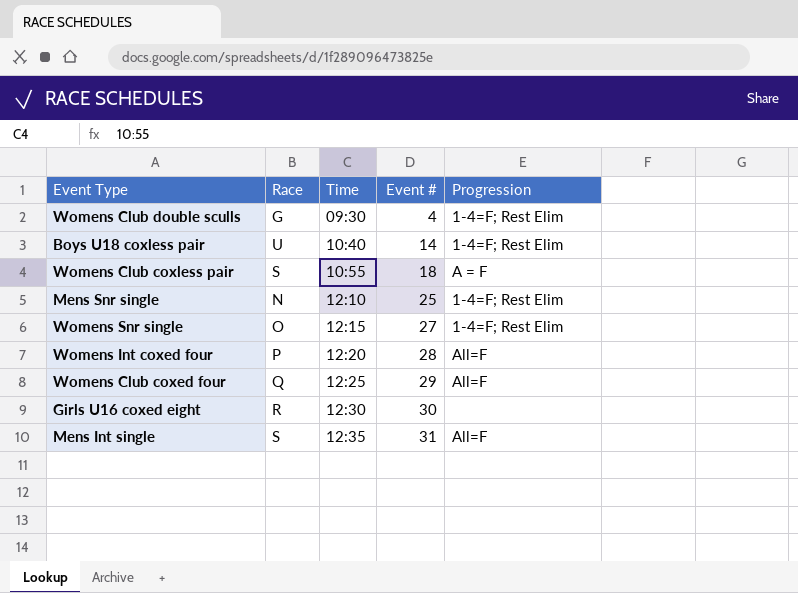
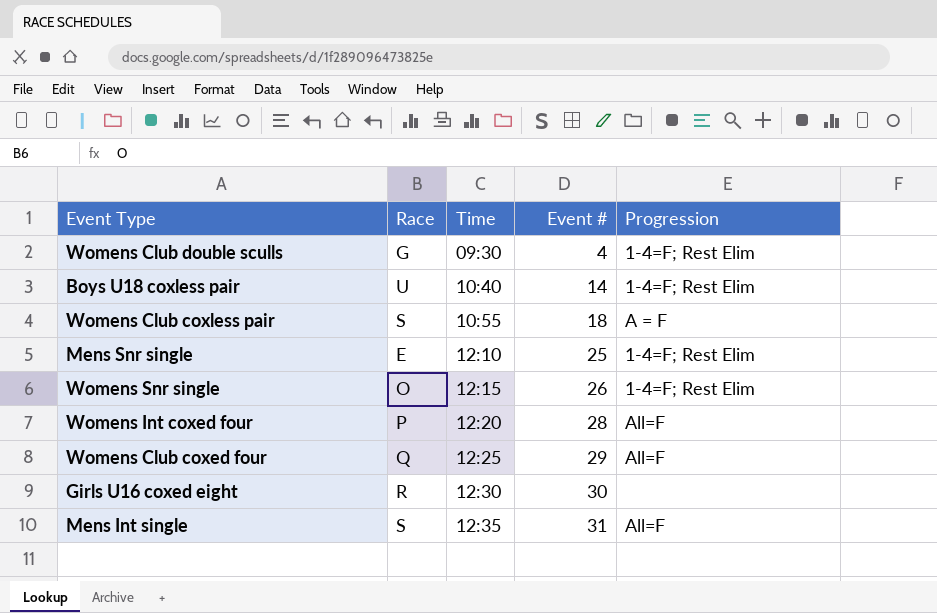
Mens Snr single | Race: N -> E
Womens Snr single | Event #: 27 -> 26

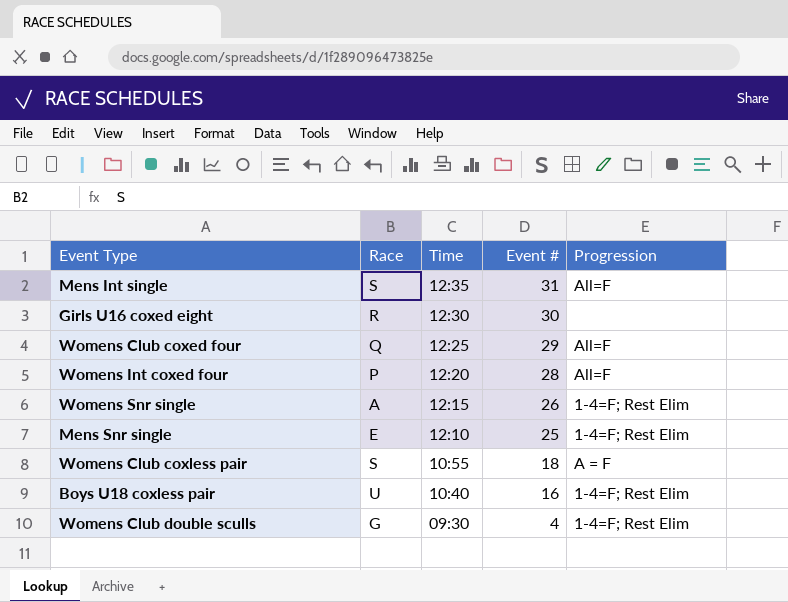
row order: Time ascending -> Time descending
Womens Snr single | Race: O -> A
Boys U18 coxless pair | Event #: 14 -> 16

